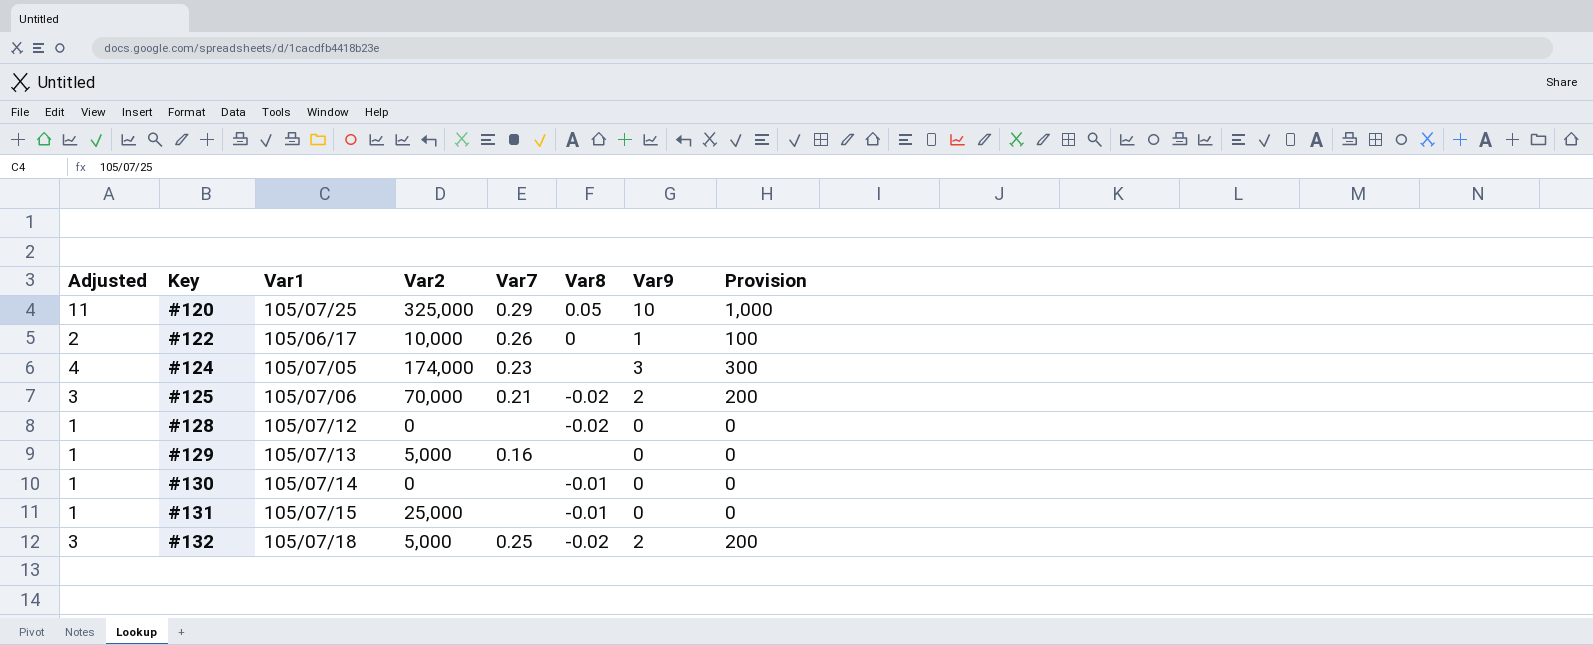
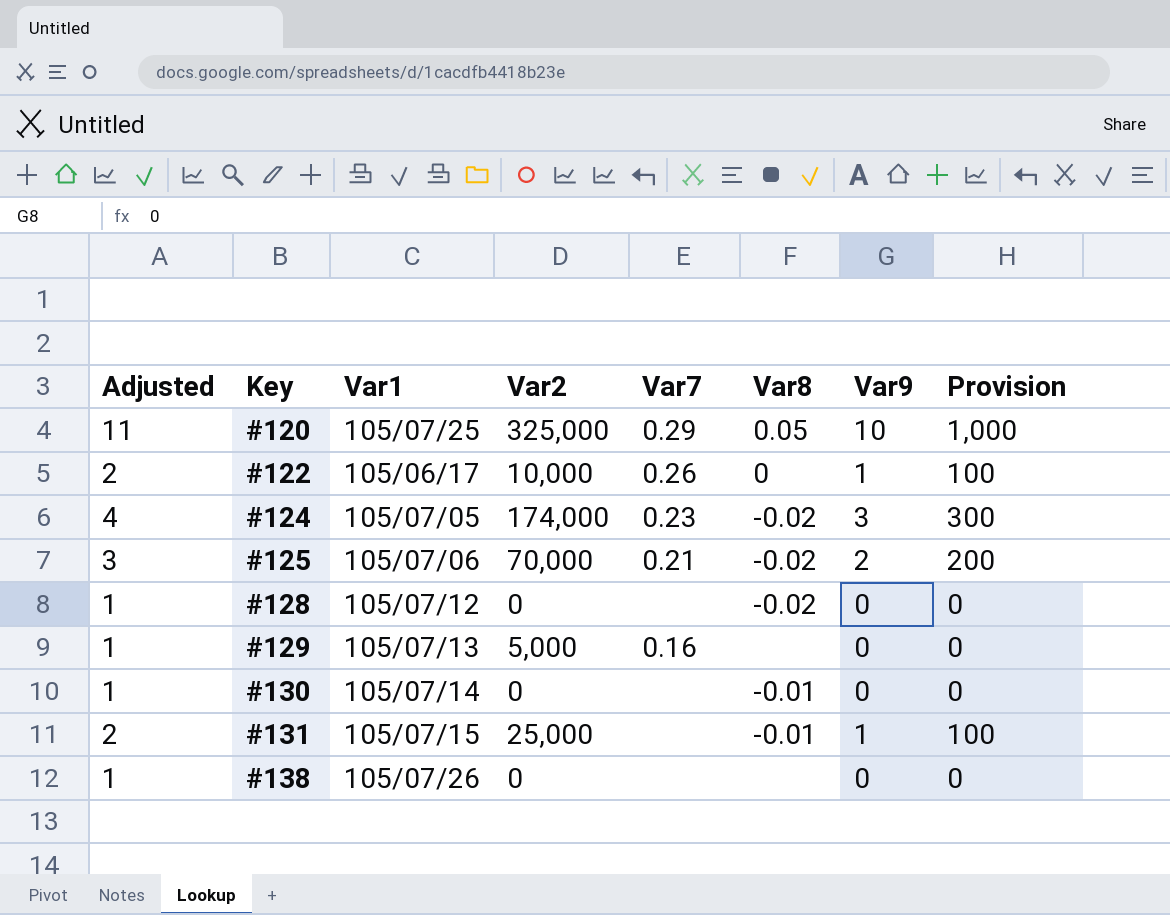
row #132: 3 | 105/07/18 | 5,000 | 0.25 | -0.02 | 2 | 200 -> none
#124 | Var8: none -> -0.02
#131 | Adjusted: 1 -> 2
#131 | Var9: 0 -> 1
#131 | Provision: 0 -> 100
row #138: none -> 1 | 105/07/26 | 0 | none | none | 0 | 0

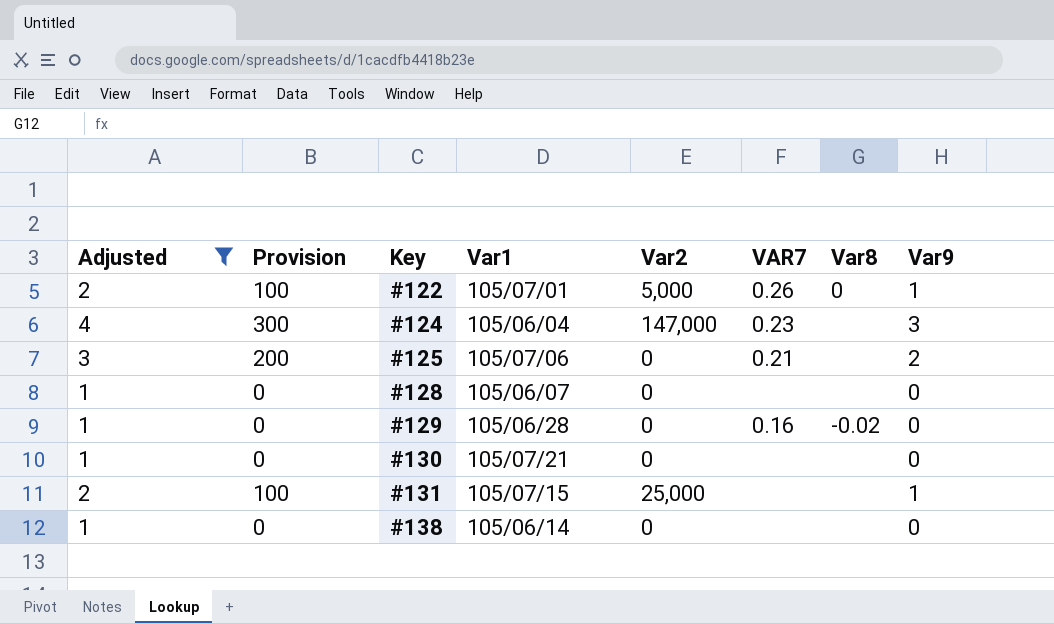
filter: none -> Adjusted != 11
column Provision | position: 8 -> 2
column name: Var7 -> VAR7
#122 | Var1: 105/06/17 -> 105/07/01
#122 | Var2: 10,000 -> 5,000
#124 | Var1: 105/07/05 -> 105/06/04
#124 | Var2: 174,000 -> 147,000
#124 | Var8: -0.02 -> none
#125 | Var2: 70,000 -> 0
#125 | Var8: -0.02 -> none
#128 | Var1: 105/07/12 -> 105/06/07
#128 | Var8: -0.02 -> none
#129 | Var1: 105/07/13 -> 105/06/28
#129 | Var2: 5,000 -> 0
#129 | Var8: none -> -0.02
#130 | Var1: 105/07/14 -> 105/07/21
#130 | Var8: -0.01 -> none
#131 | Var8: -0.01 -> none
#138 | Var1: 105/07/26 -> 105/06/14

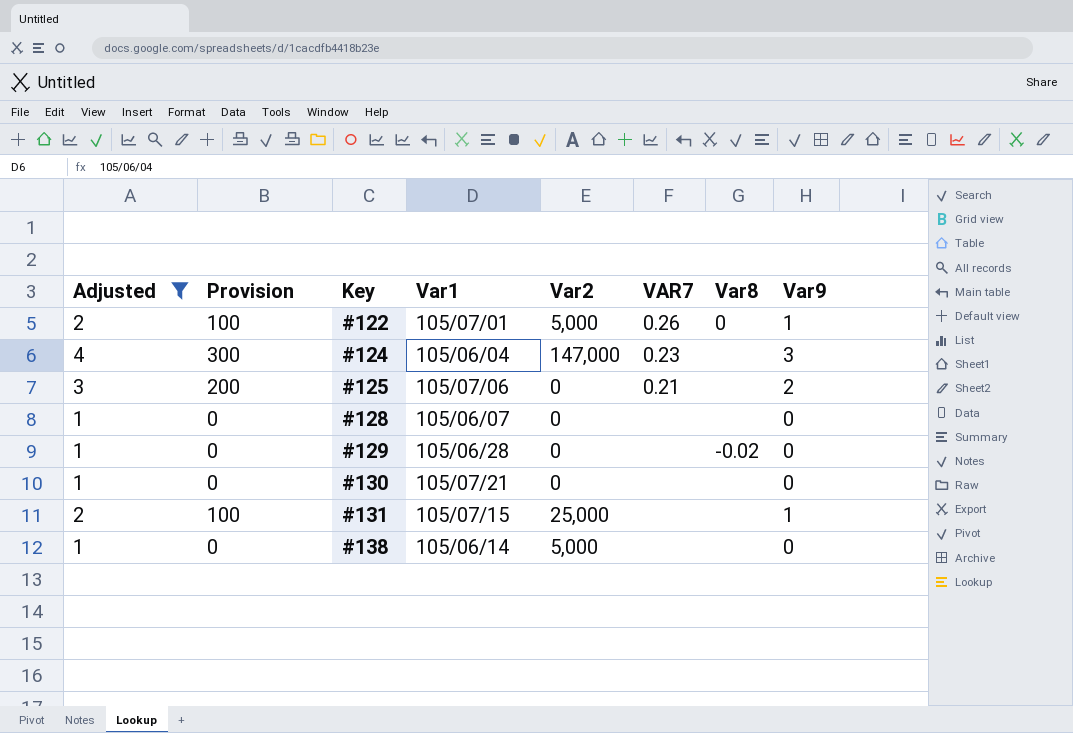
#129 | VAR7: 0.16 -> none
#138 | Var2: 0 -> 5,000

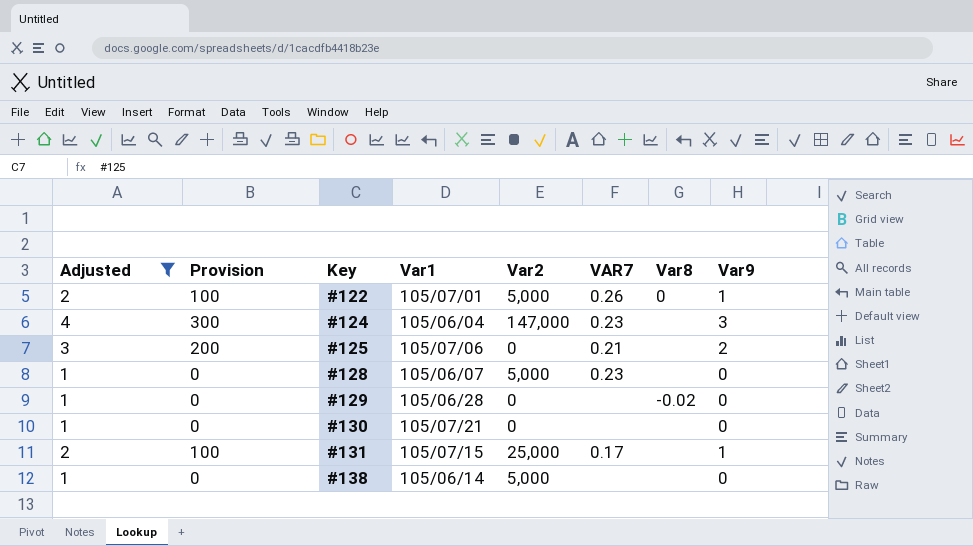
#128 | Var2: 0 -> 5,000
#128 | VAR7: none -> 0.23
#131 | VAR7: none -> 0.17

